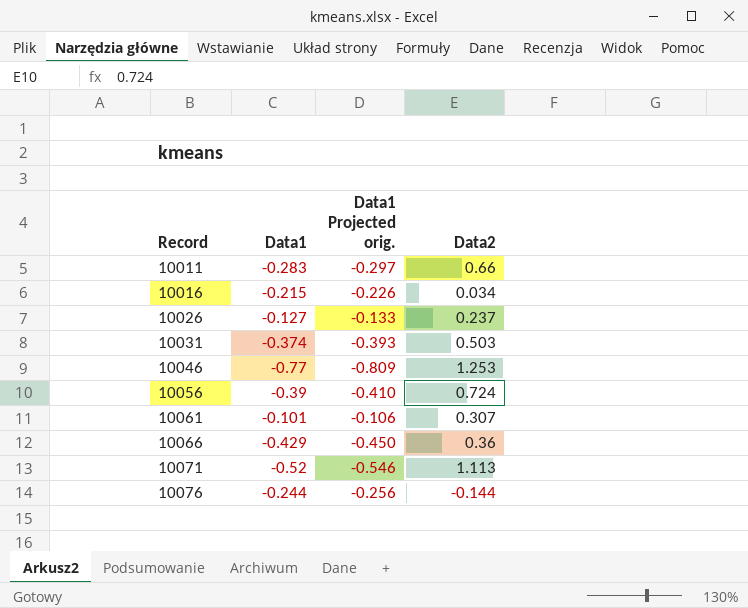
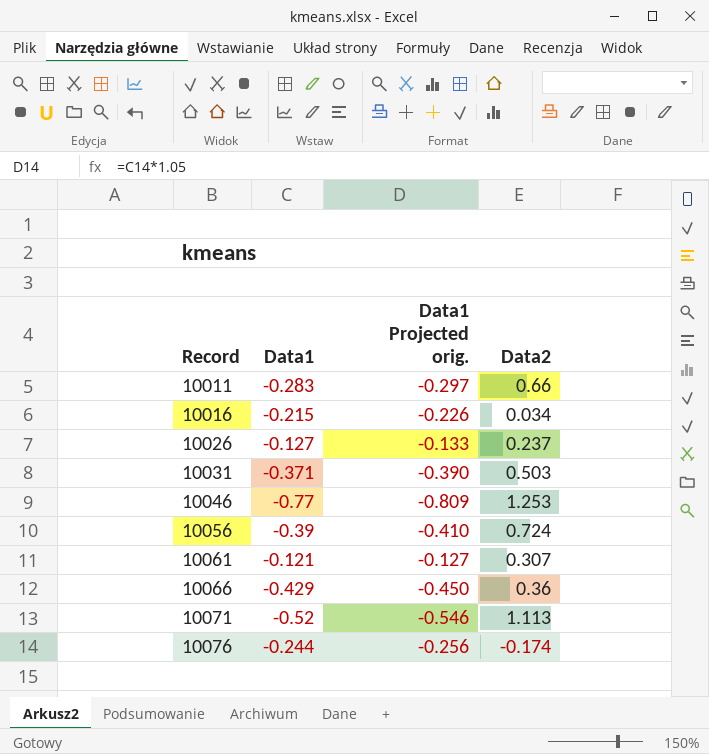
10031 | Data1: -0.374 -> -0.371
10031 | Data1 Projected orig.: -0.393 -> -0.390
10061 | Data1: -0.101 -> -0.121
10061 | Data1 Projected orig.: -0.106 -> -0.127
10076 | Data2: -0.144 -> -0.174

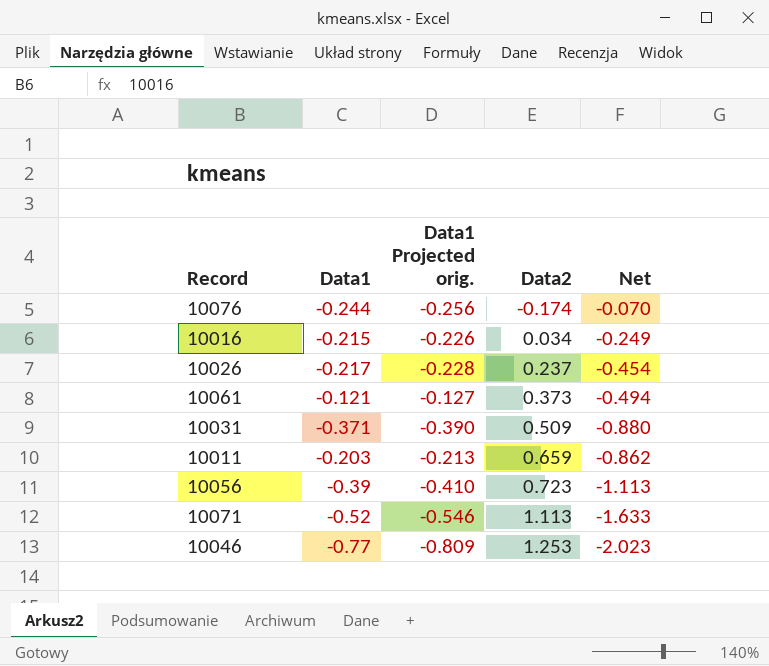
row order: Record ascending -> Data2 ascending
column Net | formula: none -> [Data1] - [Data2]
row 10066: -0.429 | -0.450 | 0.36 -> none
10026 | Data1: -0.127 -> -0.217
10026 | Data1 Projected orig.: -0.133 -> -0.228
10061 | Data2: 0.307 -> 0.373
10031 | Data2: 0.503 -> 0.509
10011 | Data1: -0.283 -> -0.203
10011 | Data1 Projected orig.: -0.297 -> -0.213
10011 | Data2: 0.66 -> 0.659
10056 | Data2: 0.724 -> 0.723

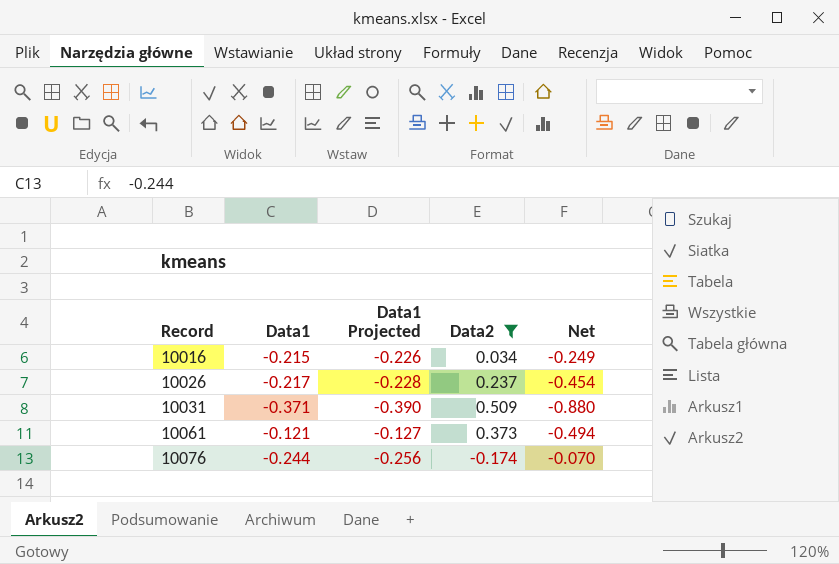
filter: none -> Data2 <= 0.509
row order: Data2 ascending -> Record ascending
column name: Data1 Projected orig. -> Data1 Projected

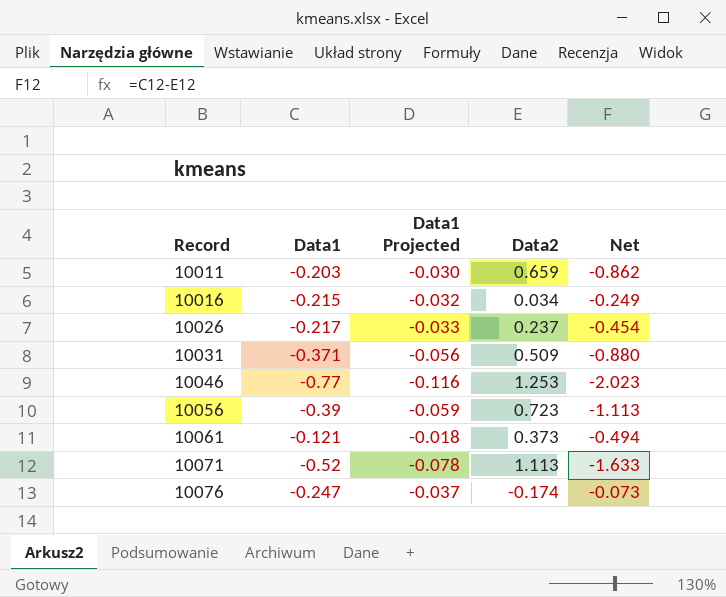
filter: Data2 <= 0.509 -> none
column Data1 Projected | formula: [Data1] * 1.05 -> [Data1] * 0.15
10076 | Data1: -0.244 -> -0.247
10076 | Net: -0.070 -> -0.073

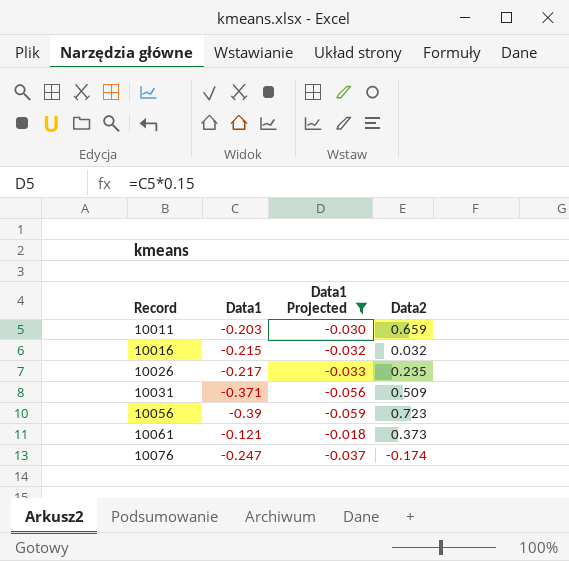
filter: none -> Data1 Projected >= -0.059
column Net | formula: [Data1] - [Data2] -> none
10016 | Data2: 0.034 -> 0.032
10026 | Data2: 0.237 -> 0.235

